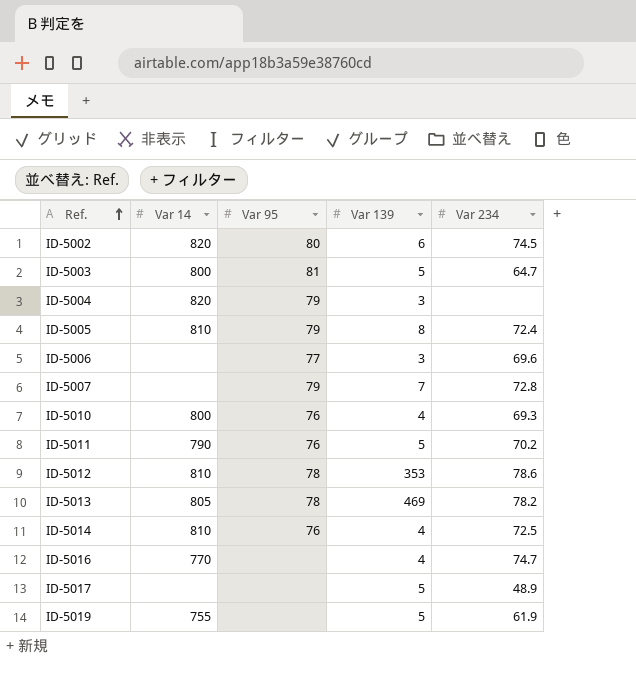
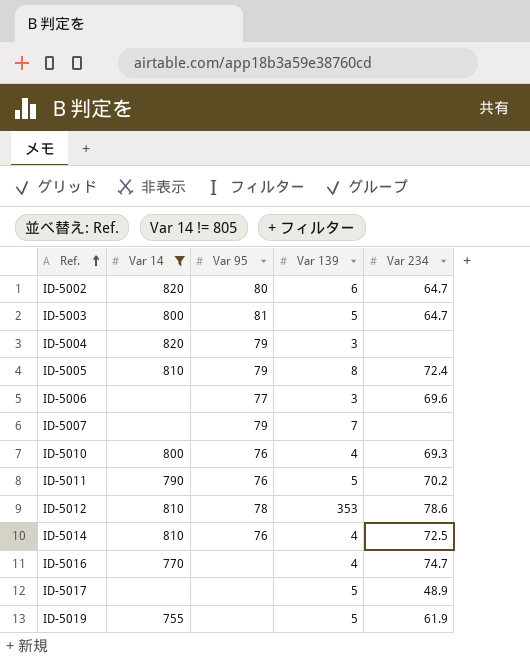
filter: none -> Var 14 != 805
ID-5002 | Var 234: 74.5 -> 64.7
ID-5007 | Var 234: 72.8 -> none

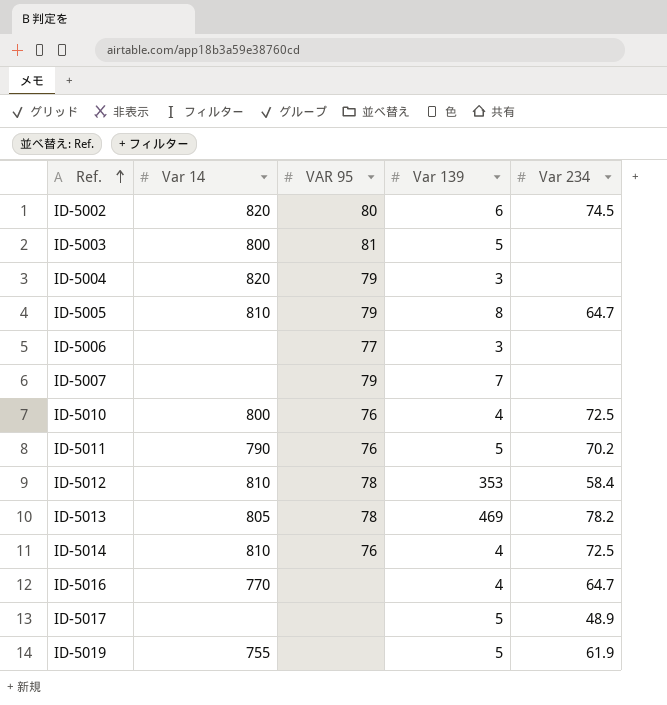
filter: Var 14 != 805 -> none
column name: Var 95 -> VAR 95
ID-5002 | Var 234: 64.7 -> 74.5
ID-5003 | Var 234: 64.7 -> none
ID-5005 | Var 234: 72.4 -> 64.7
ID-5006 | Var 234: 69.6 -> none
ID-5010 | Var 234: 69.3 -> 72.5
ID-5012 | Var 234: 78.6 -> 58.4
ID-5016 | Var 234: 74.7 -> 64.7

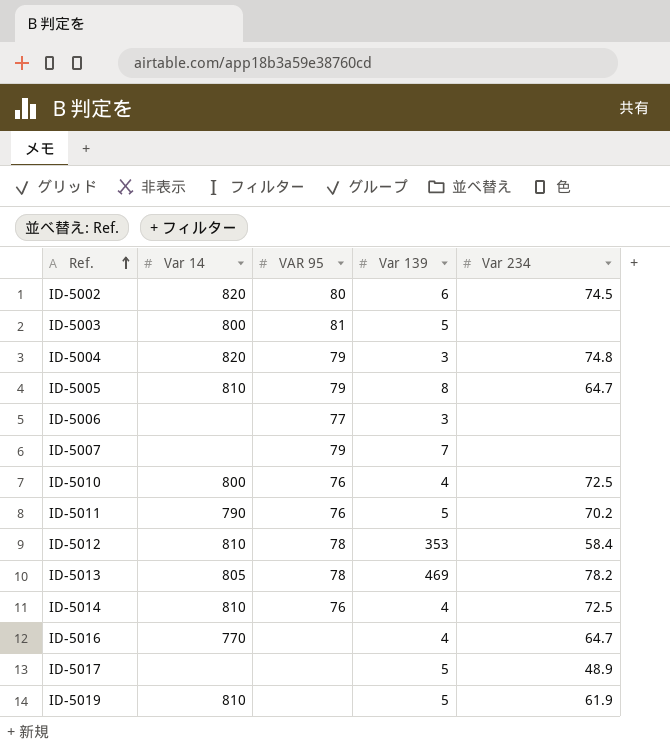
ID-5004 | Var 234: none -> 74.8
ID-5019 | Var 14: 755 -> 810

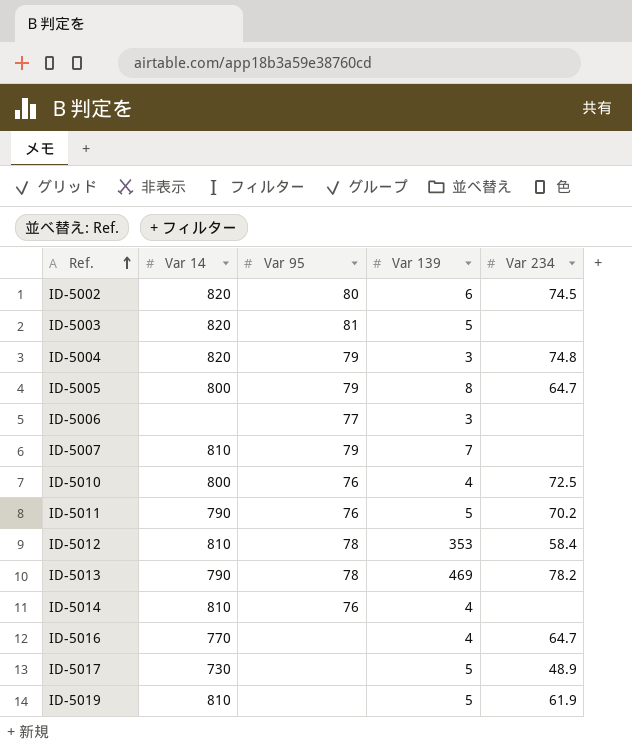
column name: VAR 95 -> Var 95
ID-5003 | Var 14: 800 -> 820
ID-5005 | Var 14: 810 -> 800
ID-5007 | Var 14: none -> 810
ID-5013 | Var 14: 805 -> 790
ID-5014 | Var 234: 72.5 -> none
ID-5017 | Var 14: none -> 730

